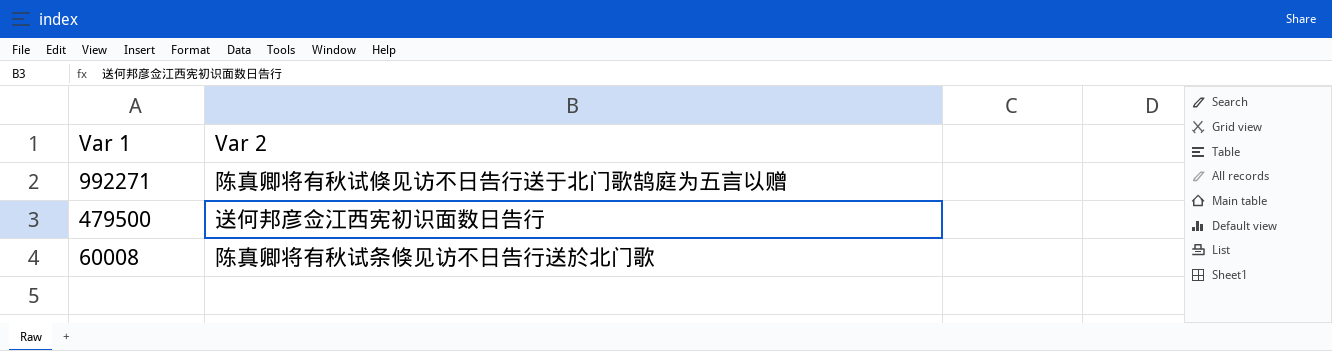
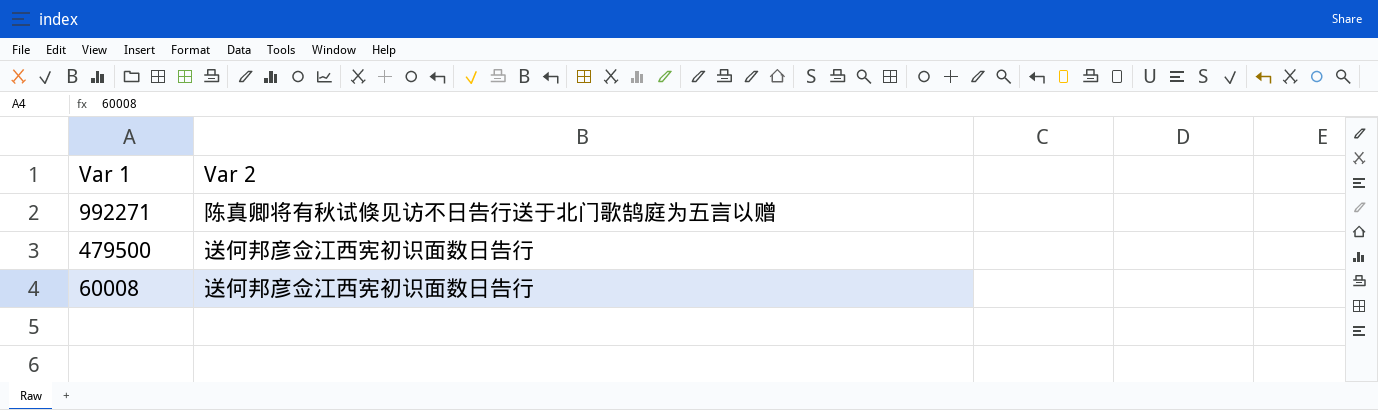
60008 | Var 2: 陈真卿将有秋试条倏见访不日告行送於北门歌 -> 送何邦彦佥江西宪初识面数日告行

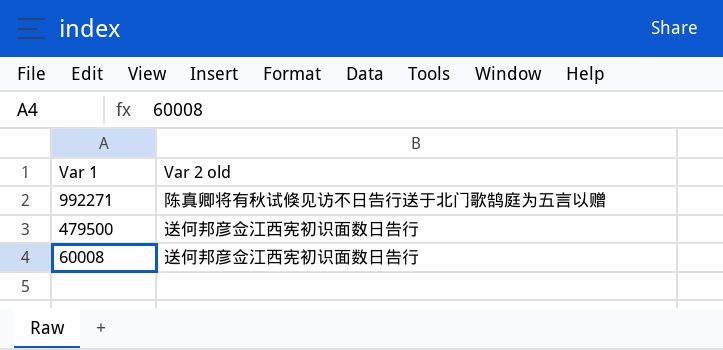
column name: Var 2 -> Var 2 old

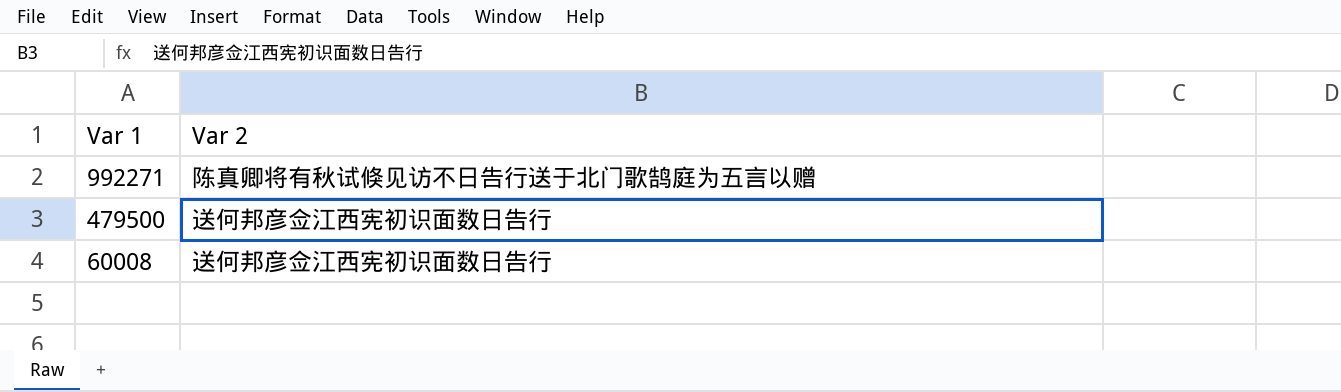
column name: Var 2 old -> Var 2

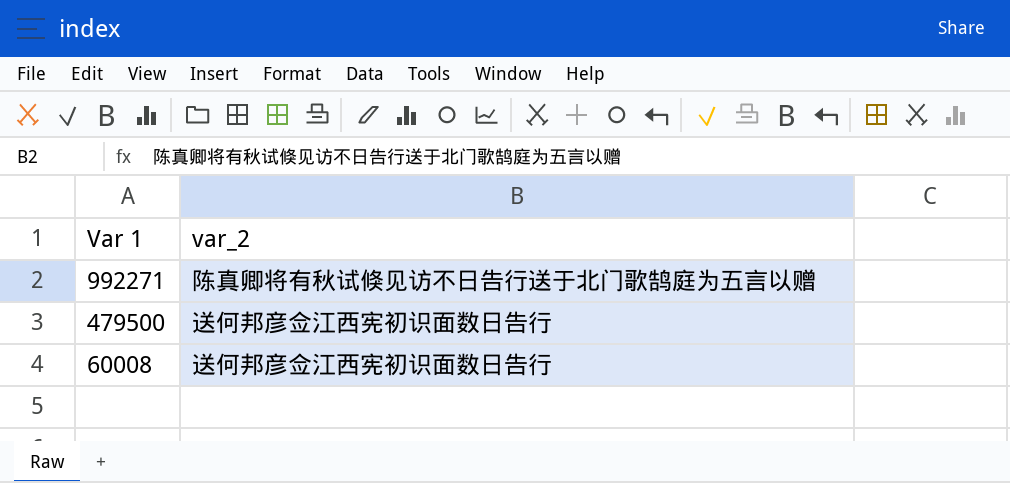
column name: Var 2 -> var_2

